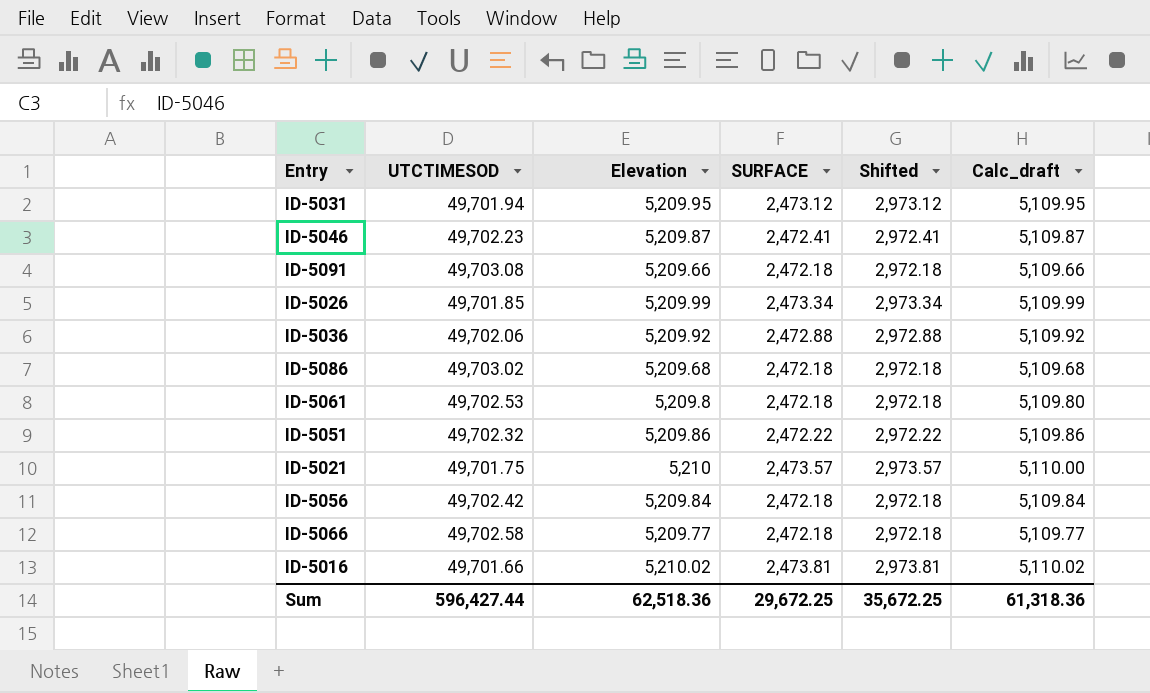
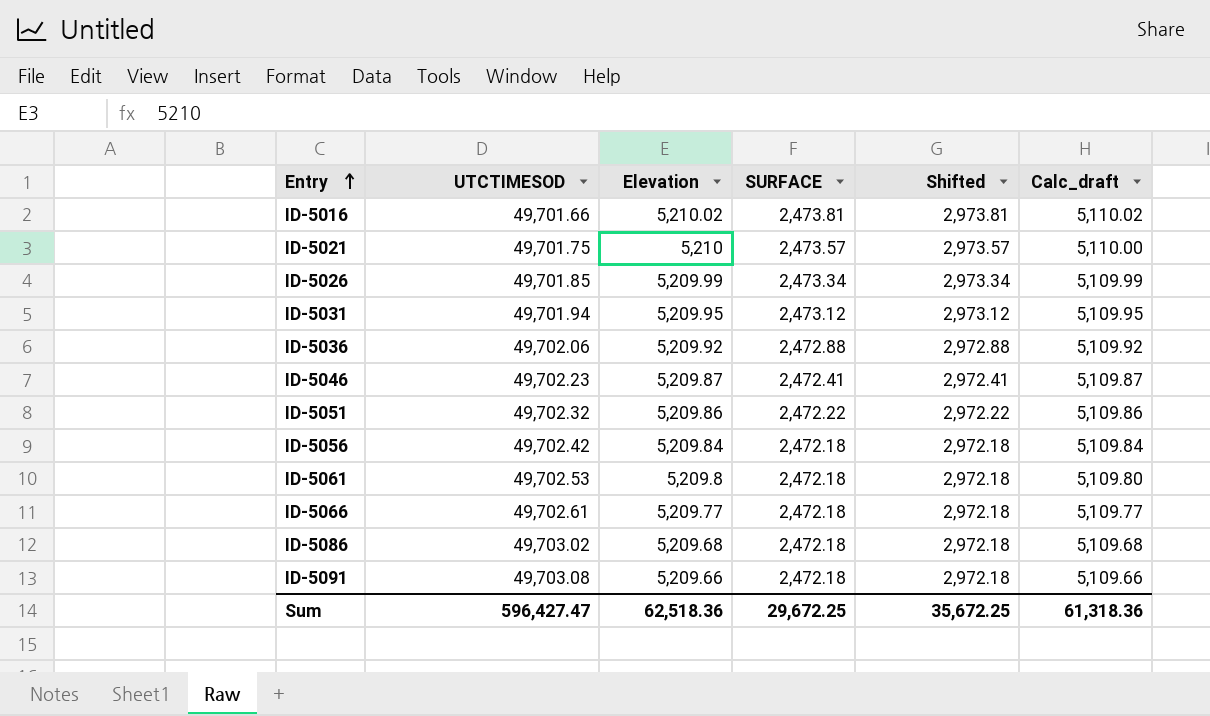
row order: none -> Entry ascending
ID-5066 | UTCTIMESOD: 49,702.58 -> 49,702.61
Sum | UTCTIMESOD: 596,427.44 -> 596,427.47

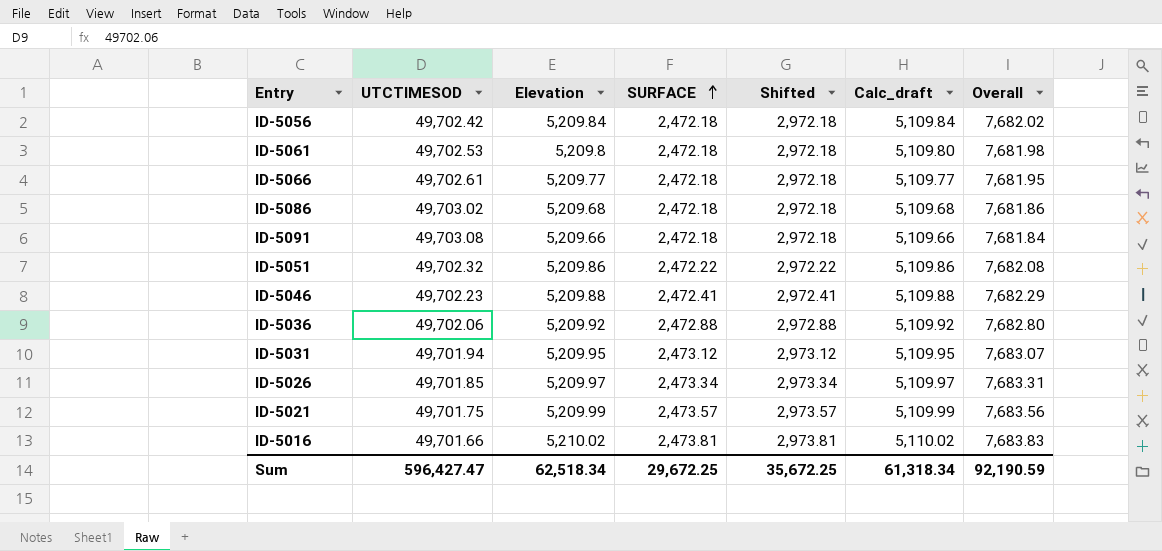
row order: Entry ascending -> SURFACE ascending
column Overall | formula: none -> [Elevation] + [SURFACE]
ID-5046 | Elevation: 5,209.87 -> 5,209.88
ID-5046 | Calc_draft: 5,109.87 -> 5,109.88
ID-5026 | Elevation: 5,209.99 -> 5,209.97
ID-5026 | Calc_draft: 5,109.99 -> 5,109.97
ID-5021 | Elevation: 5,210 -> 5,209.99
ID-5021 | Calc_draft: 5,110.00 -> 5,109.99
Sum | Elevation: 62,518.36 -> 62,518.34
Sum | Calc_draft: 61,318.36 -> 61,318.34

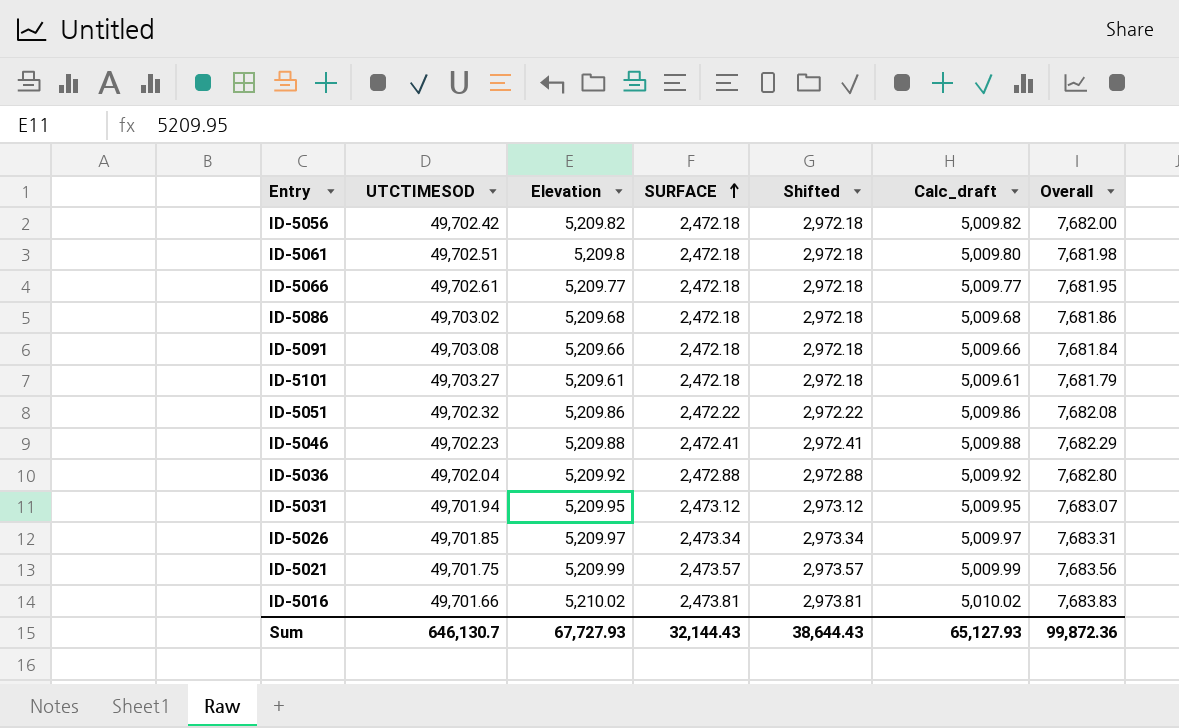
column Calc_draft | formula: [Elevation] - 100 -> [Elevation] - 200
ID-5056 | Elevation: 5,209.84 -> 5,209.82
ID-5056 | Overall: 7,682.02 -> 7,682.00
ID-5061 | UTCTIMESOD: 49,702.53 -> 49,702.51
row ID-5101: none -> 49,703.27 | 5,209.61 | 2,472.18 | 2,972.18 | 5,009.61 | 7,681.79
ID-5036 | UTCTIMESOD: 49,702.06 -> 49,702.04
Sum | UTCTIMESOD: 596,427.47 -> 646,130.7
Sum | Elevation: 62,518.34 -> 67,727.93
Sum | SURFACE: 29,672.25 -> 32,144.43
Sum | Shifted: 35,672.25 -> 38,644.43
Sum | Calc_draft: 61,318.34 -> 65,127.93
Sum | Overall: 92,190.59 -> 99,872.36

